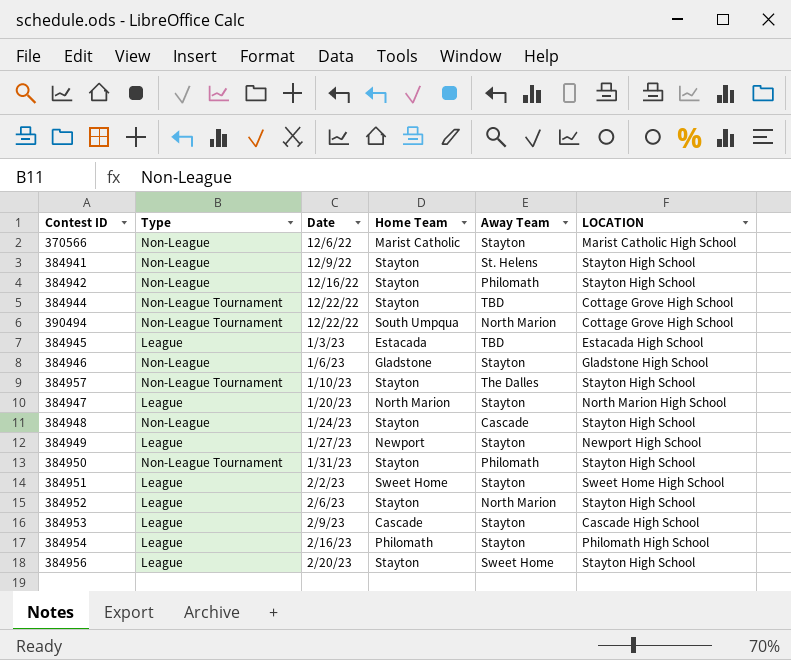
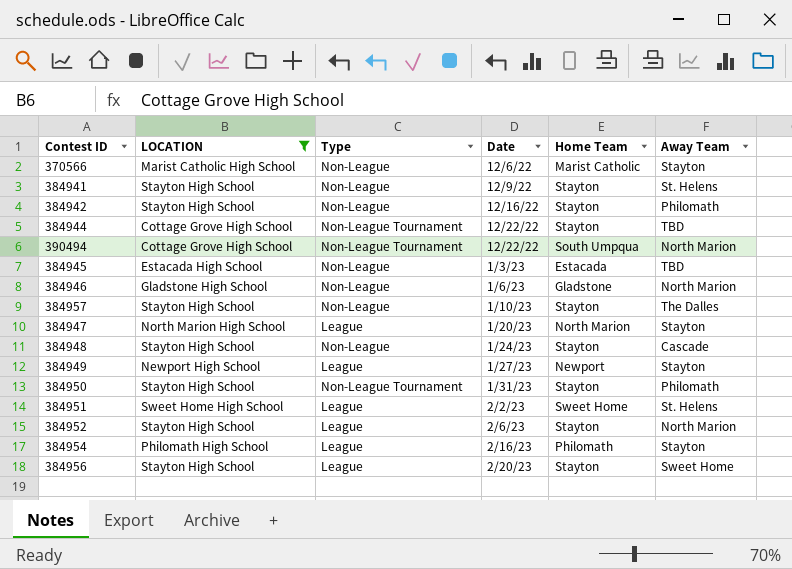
filter: none -> LOCATION != Cascade High School
column LOCATION | position: 6 -> 2
384945 | Type: League -> Non-League
384946 | Away Team: Stayton -> North Marion
384957 | Type: Non-League Tournament -> Non-League
384951 | Away Team: Stayton -> St. Helens

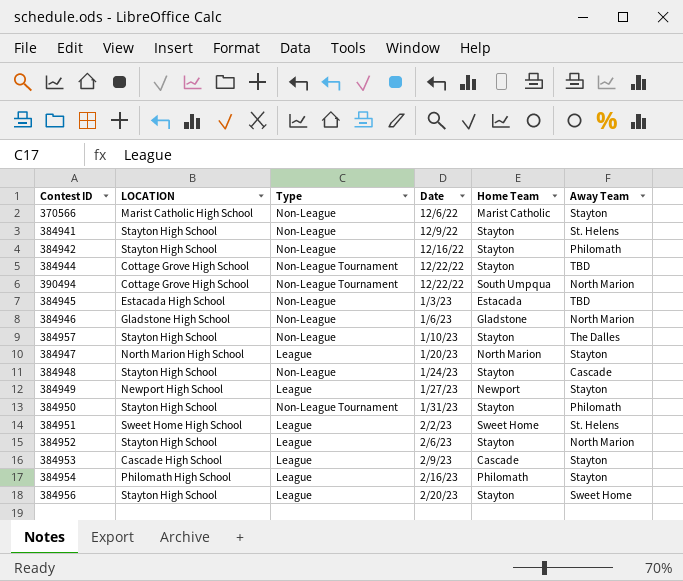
filter: LOCATION != Cascade High School -> none

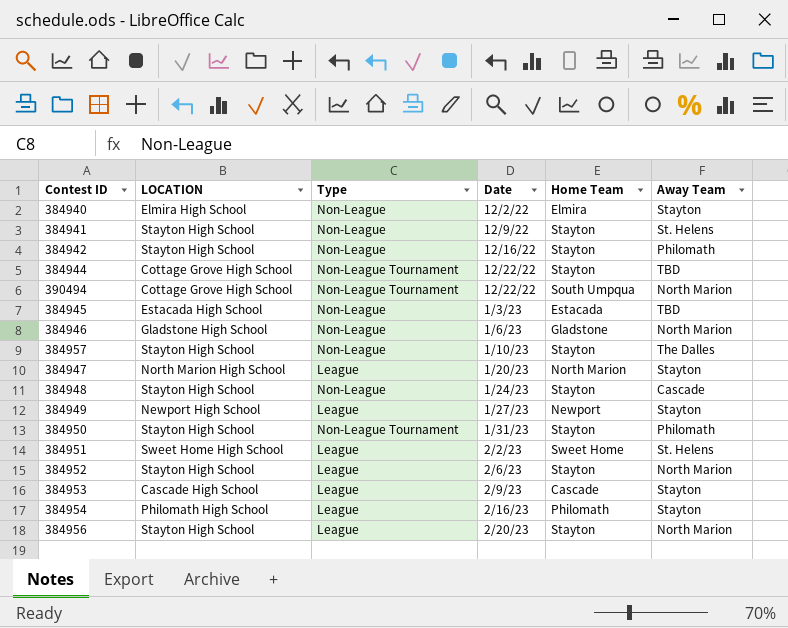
row 370566: Marist Catholic High School | Non-League | 12/6/22 | Marist Catholic | Stayton -> none
row 384940: none -> Elmira High School | Non-League | 12/2/22 | Elmira | Stayton
384956 | Away Team: Sweet Home -> North Marion

